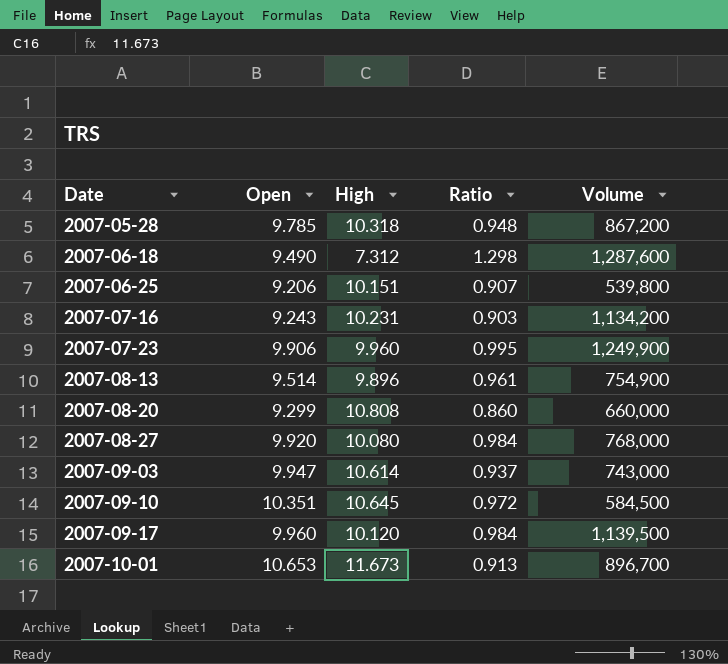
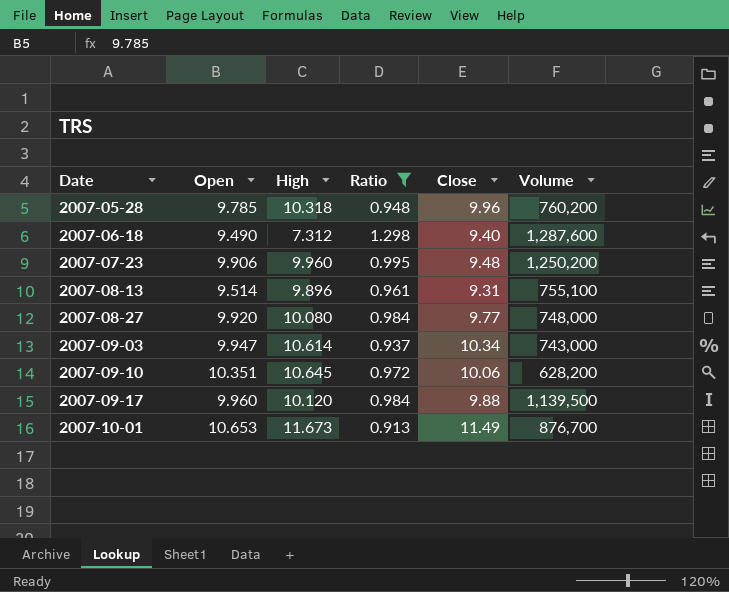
filter: none -> Ratio >= 0.913
column Close | position: none -> 5
2007-05-28 | Volume: 867,200 -> 760,200
2007-07-23 | Volume: 1,249,900 -> 1,250,200
2007-08-13 | Volume: 754,900 -> 755,100
2007-08-27 | Volume: 768,000 -> 748,000
2007-09-10 | Volume: 584,500 -> 628,200
2007-10-01 | Volume: 896,700 -> 876,700

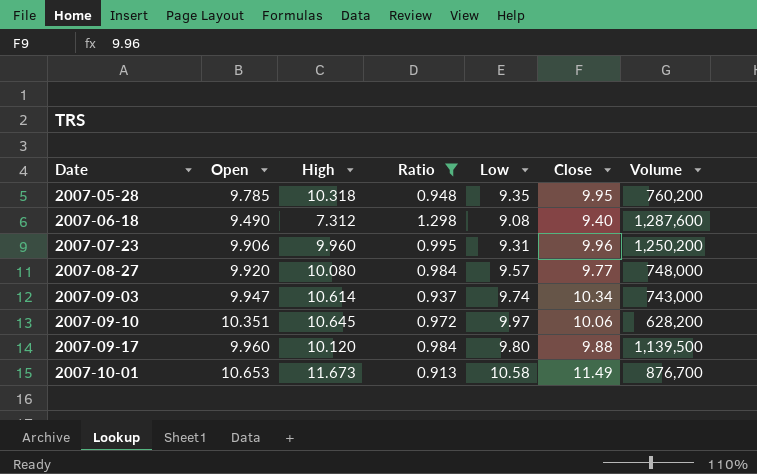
column Low | position: none -> 5
row 2007-08-13: 9.514 | 9.896 | 0.961 | 9.31 | 755,100 -> none
2007-05-28 | Close: 9.96 -> 9.95
2007-07-23 | Close: 9.48 -> 9.96

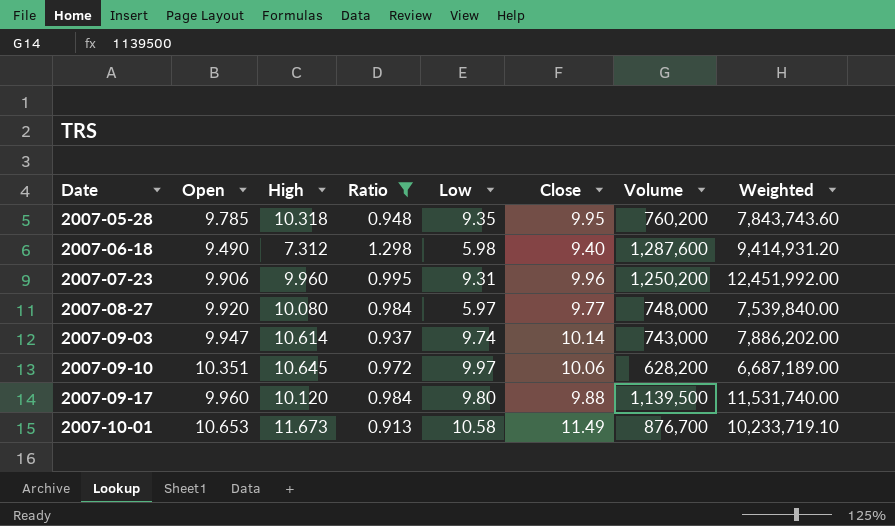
column Weighted | formula: none -> [High] * [Volume]
2007-06-18 | Low: 9.08 -> 5.98
2007-08-27 | Low: 9.57 -> 5.97
2007-09-03 | Close: 10.34 -> 10.14

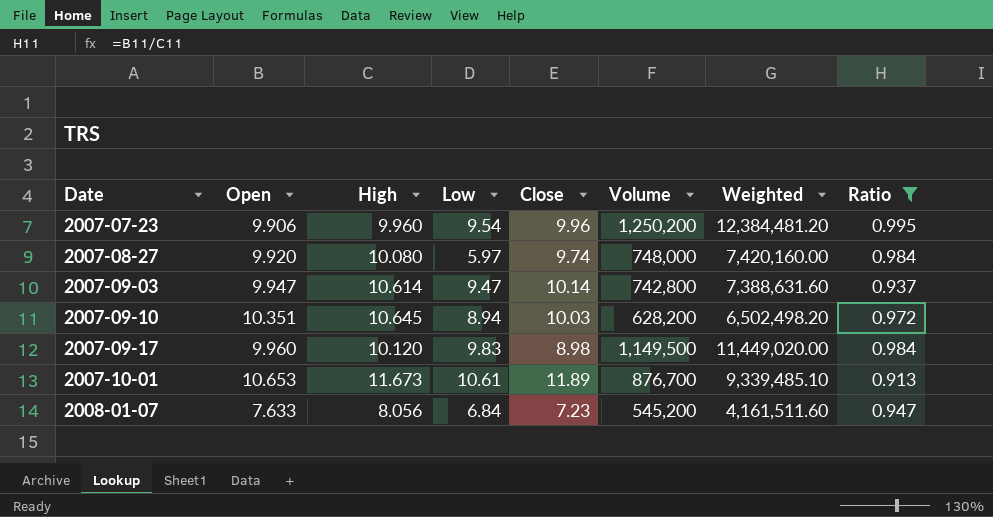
column Weighted | formula: [High] * [Volume] -> [Open] * [Volume]
column Ratio | position: 4 -> 8
row 2007-05-28: 9.785 | 10.318 | 0.948 | 9.35 | 9.95 | 760,200 | 7,843,743.60 -> none
row 2007-06-18: 9.490 | 7.312 | 1.298 | 5.98 | 9.40 | 1,287,600 | 9,414,931.20 -> none
2007-07-23 | Low: 9.31 -> 9.54
2007-08-27 | Close: 9.77 -> 9.74
2007-09-03 | Low: 9.74 -> 9.47
2007-09-03 | Volume: 743,000 -> 742,800
2007-09-10 | Low: 9.97 -> 8.94
2007-09-10 | Close: 10.06 -> 10.03
2007-09-17 | Low: 9.80 -> 9.83
2007-09-17 | Close: 9.88 -> 8.98
2007-09-17 | Volume: 1,139,500 -> 1,149,500
2007-10-01 | Low: 10.58 -> 10.61
2007-10-01 | Close: 11.49 -> 11.89
row 2008-01-07: none -> 7.633 | 8.056 | 6.84 | 7.23 | 545,200 | 4,161,511.60 | 0.947

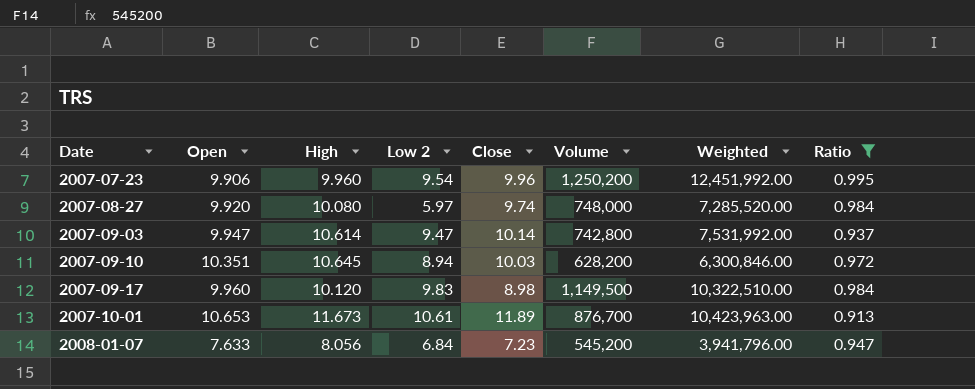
column name: Low -> Low 2
column Weighted | formula: [Open] * [Volume] -> [Close] * [Volume]

